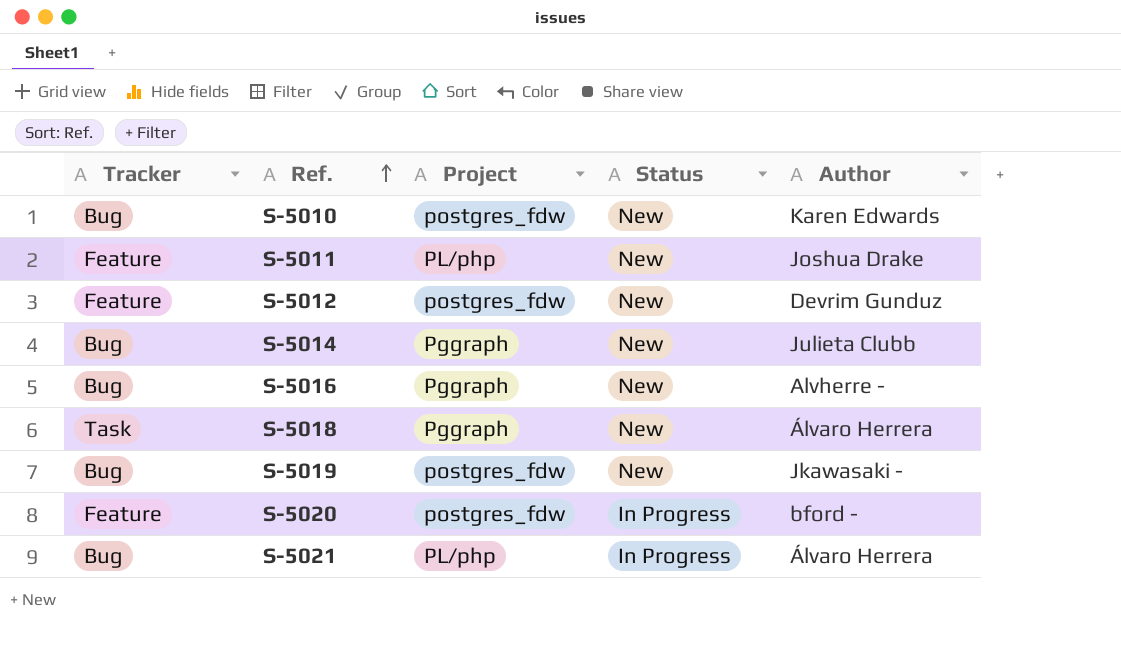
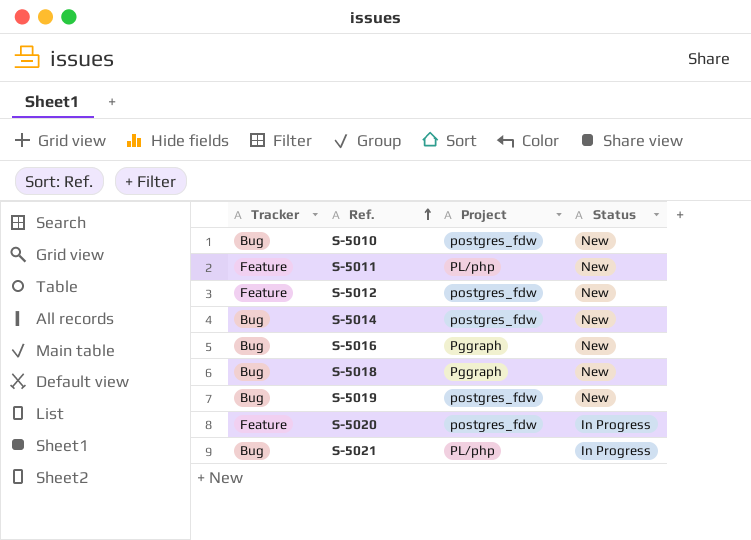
column Author | position: 5 -> none
S-5014 | Project: Pggraph -> postgres_fdw
S-5018 | Tracker: Task -> Bug

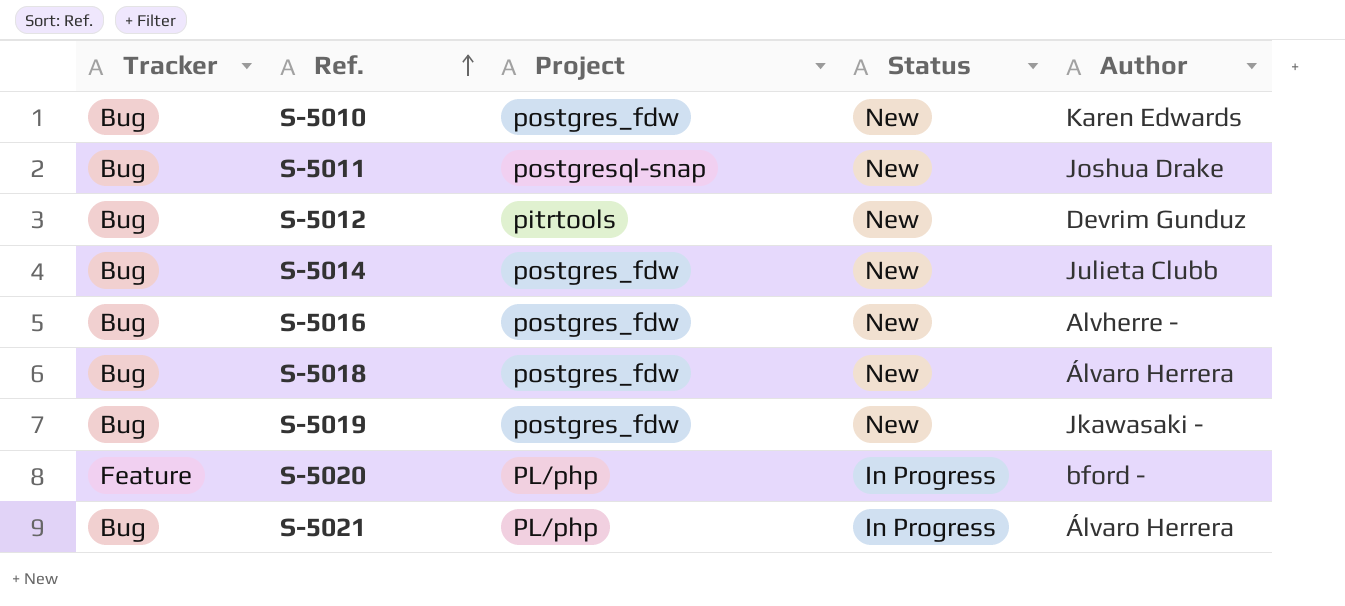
column Author | position: none -> 5
S-5011 | Tracker: Feature -> Bug
S-5011 | Project: PL/php -> postgresql-snap
S-5012 | Tracker: Feature -> Bug
S-5012 | Project: postgres_fdw -> pitrtools
S-5016 | Project: Pggraph -> postgres_fdw
S-5018 | Project: Pggraph -> postgres_fdw
S-5020 | Project: postgres_fdw -> PL/php

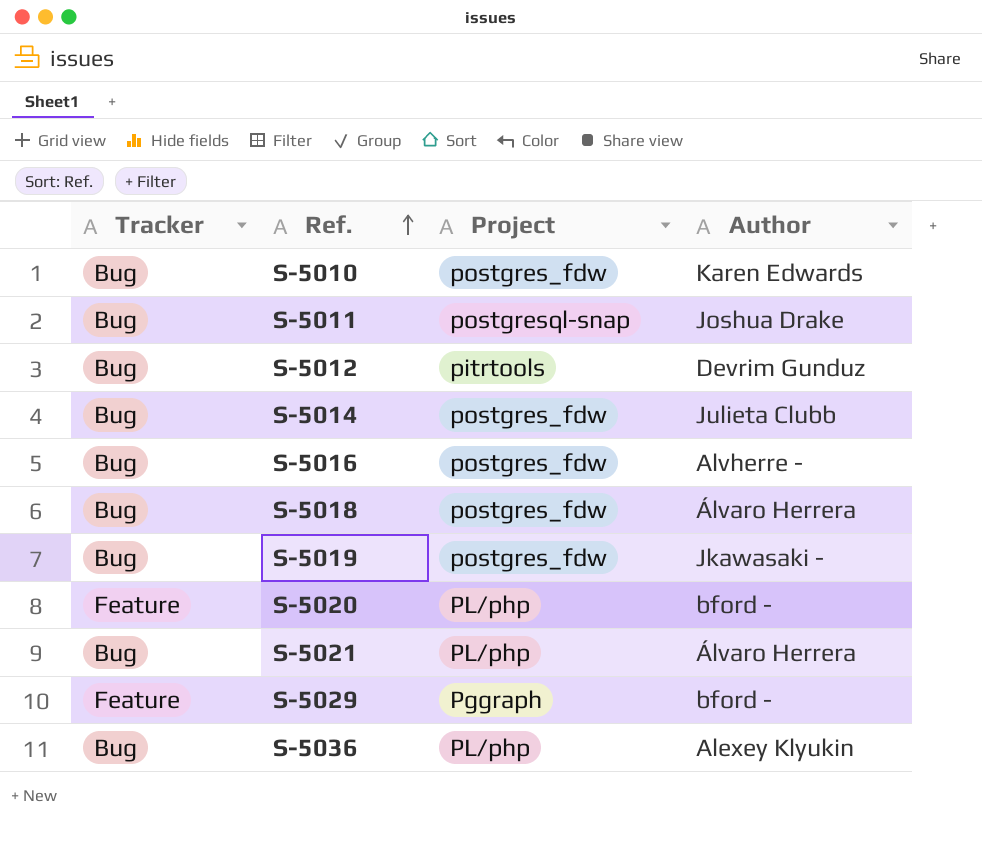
column Status | position: 4 -> none
row S-5029: none -> Feature | Pggraph | bford -
row S-5036: none -> Bug | PL/php | Alexey Klyukin

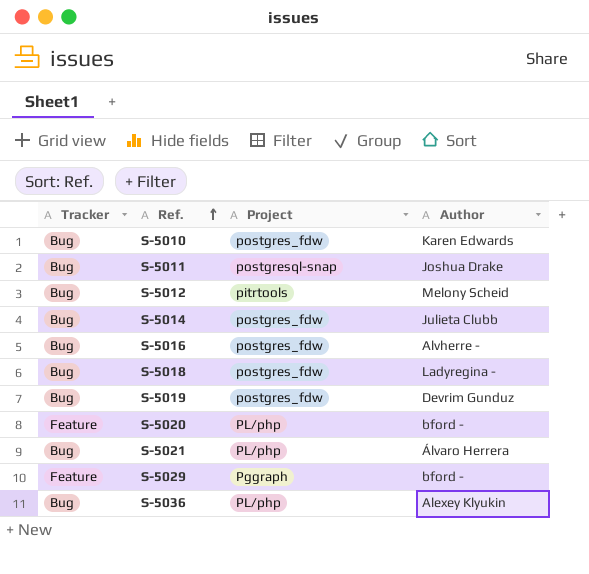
S-5012 | Author: Devrim Gunduz -> Melony Scheid
S-5018 | Author: Álvaro Herrera -> Ladyregina -
S-5019 | Author: Jkawasaki - -> Devrim Gunduz

